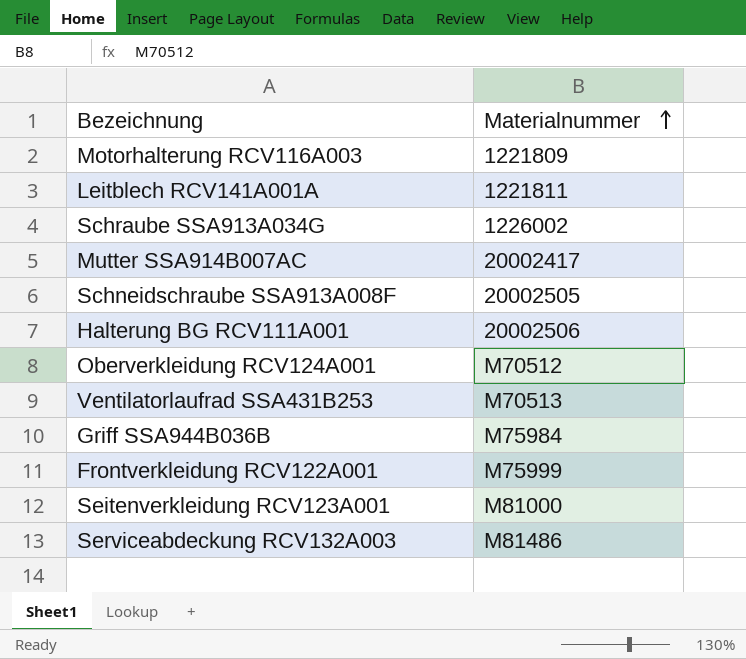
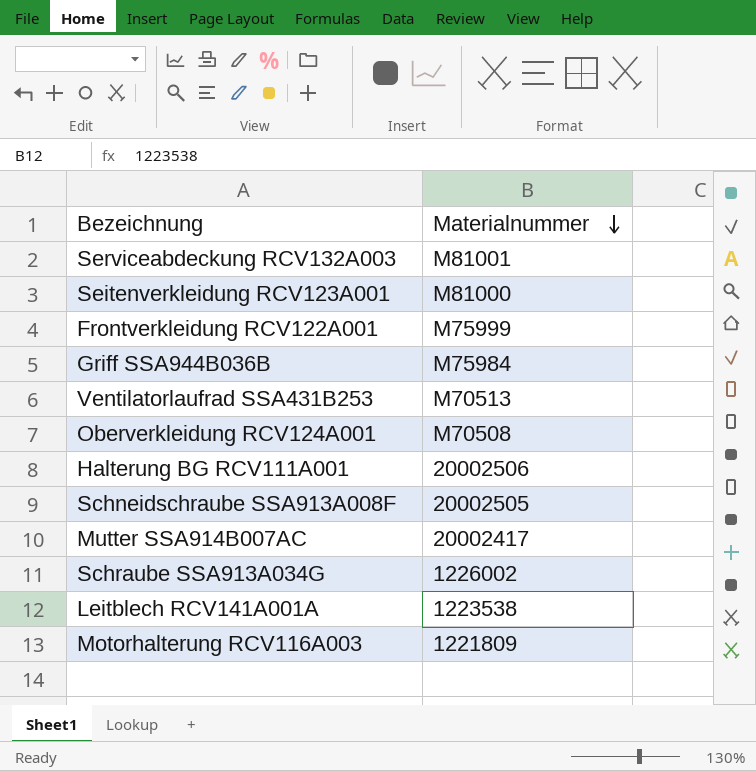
row order: Materialnummer ascending -> Materialnummer descending
Serviceabdeckung RCV132A003 | Materialnummer: M81486 -> M81001
Oberverkleidung RCV124A001 | Materialnummer: M70512 -> M70508
Leitblech RCV141A001A | Materialnummer: 1221811 -> 1223538

